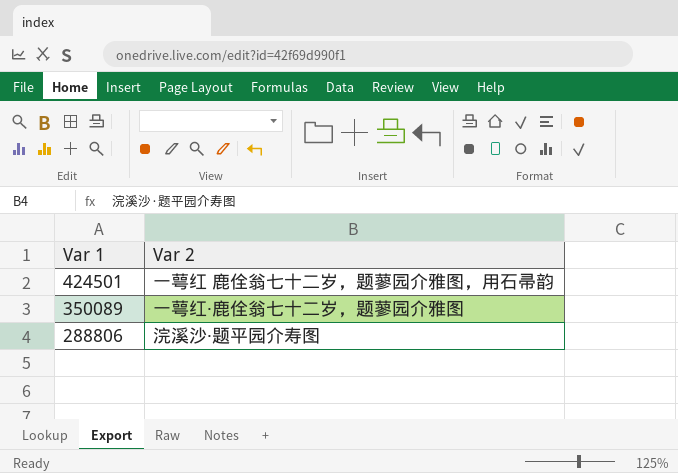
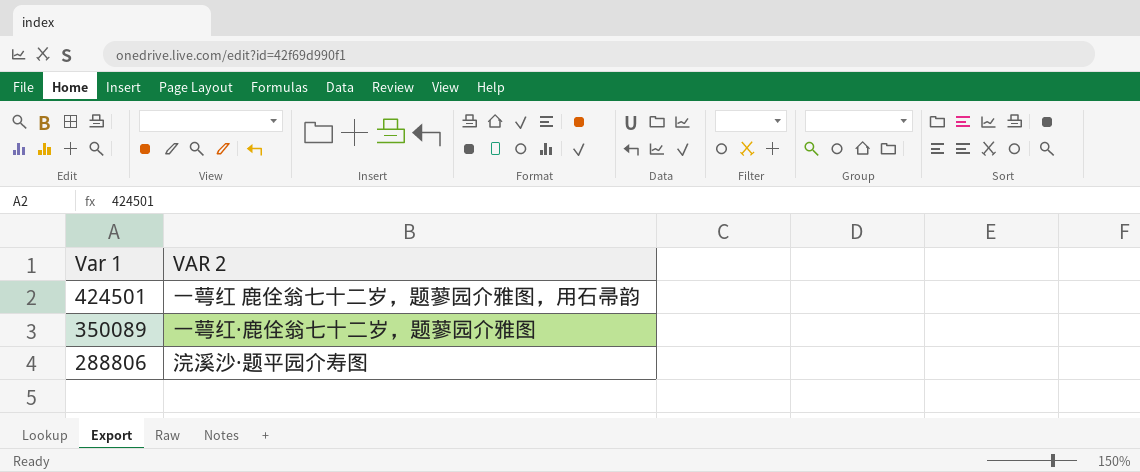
column name: Var 2 -> VAR 2

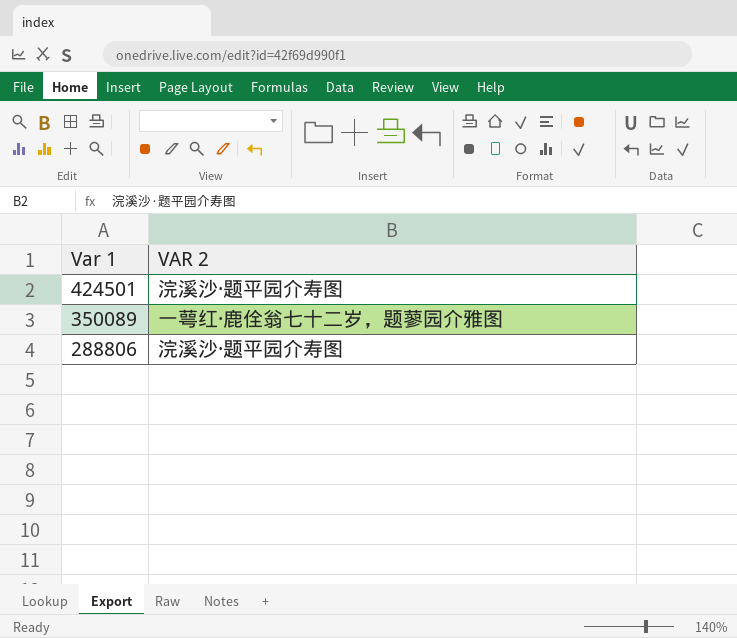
424501 | VAR 2: 一萼红 鹿佺翁七十二岁，题蓼园介雅图，用石帚韵 -> 浣溪沙·题平园介寿图

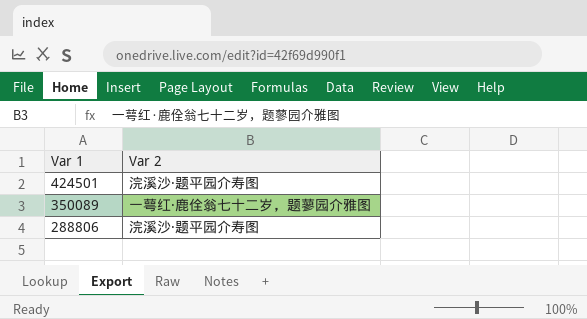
column name: VAR 2 -> Var 2

